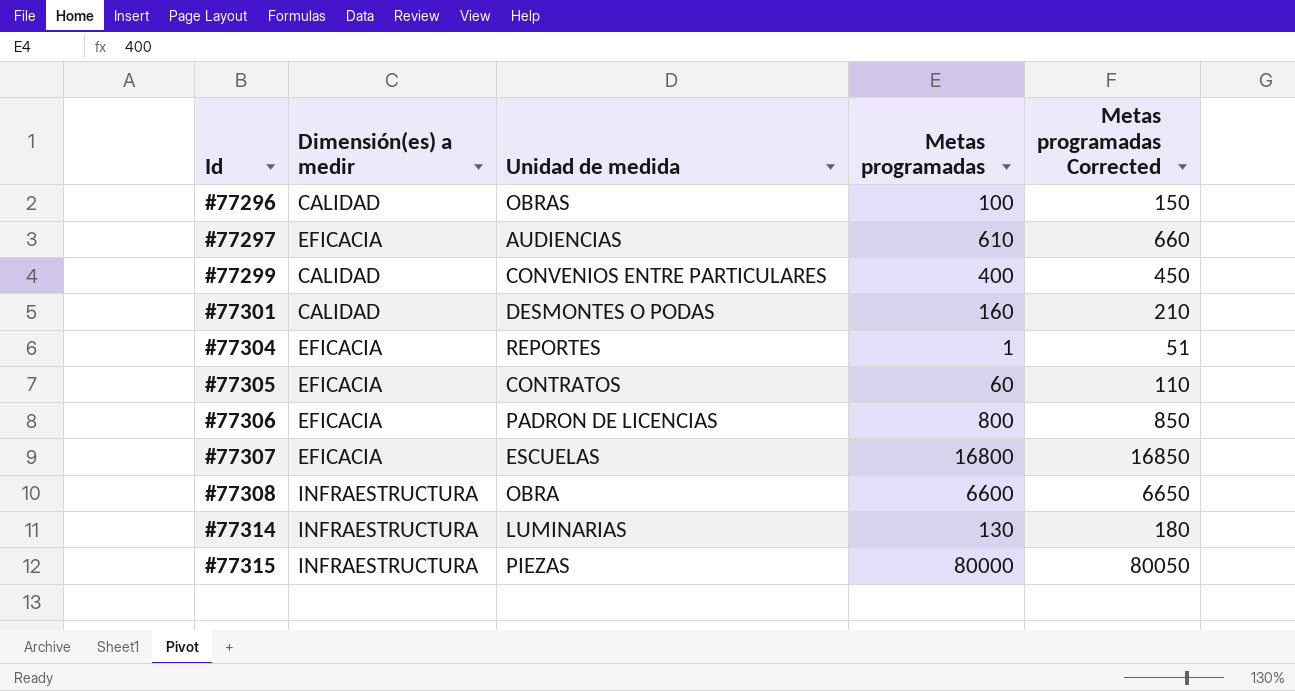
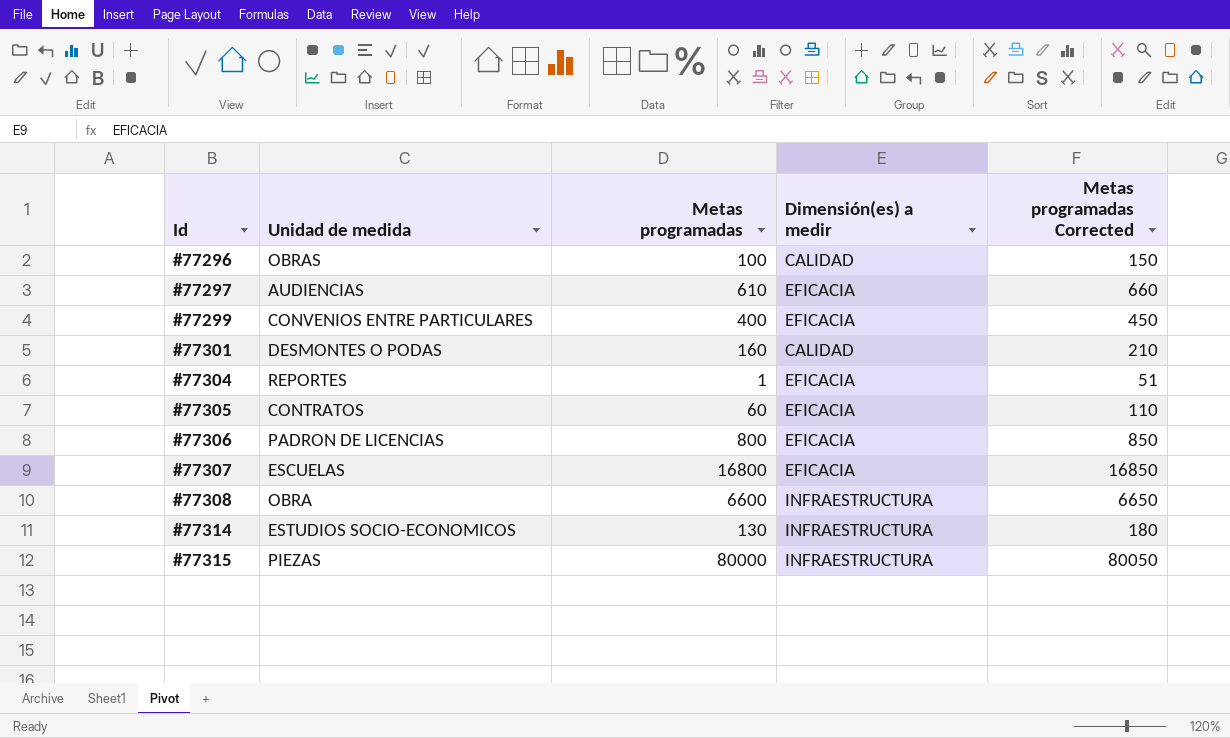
column Dimensión(es) a medir | position: 2 -> 4
#77299 | Dimensión(es) a medir: CALIDAD -> EFICACIA
#77314 | Unidad de medida: LUMINARIAS -> ESTUDIOS SOCIO-ECONOMICOS

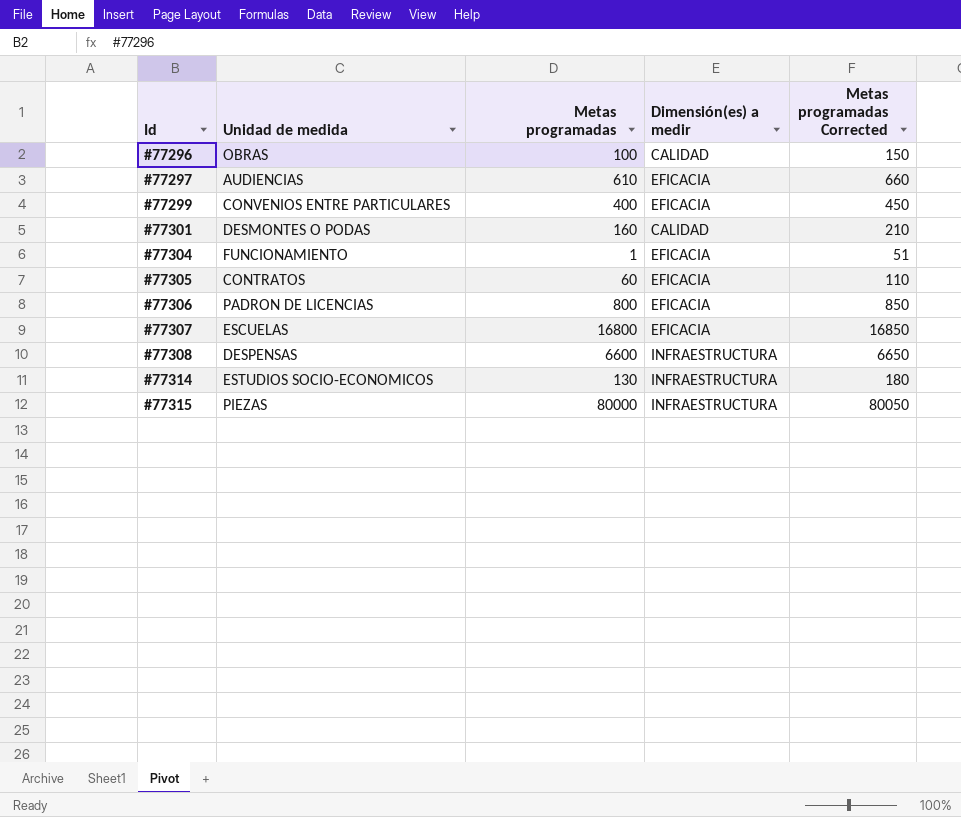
#77304 | Unidad de medida: REPORTES -> FUNCIONAMIENTO
#77308 | Unidad de medida: OBRA -> DESPENSAS

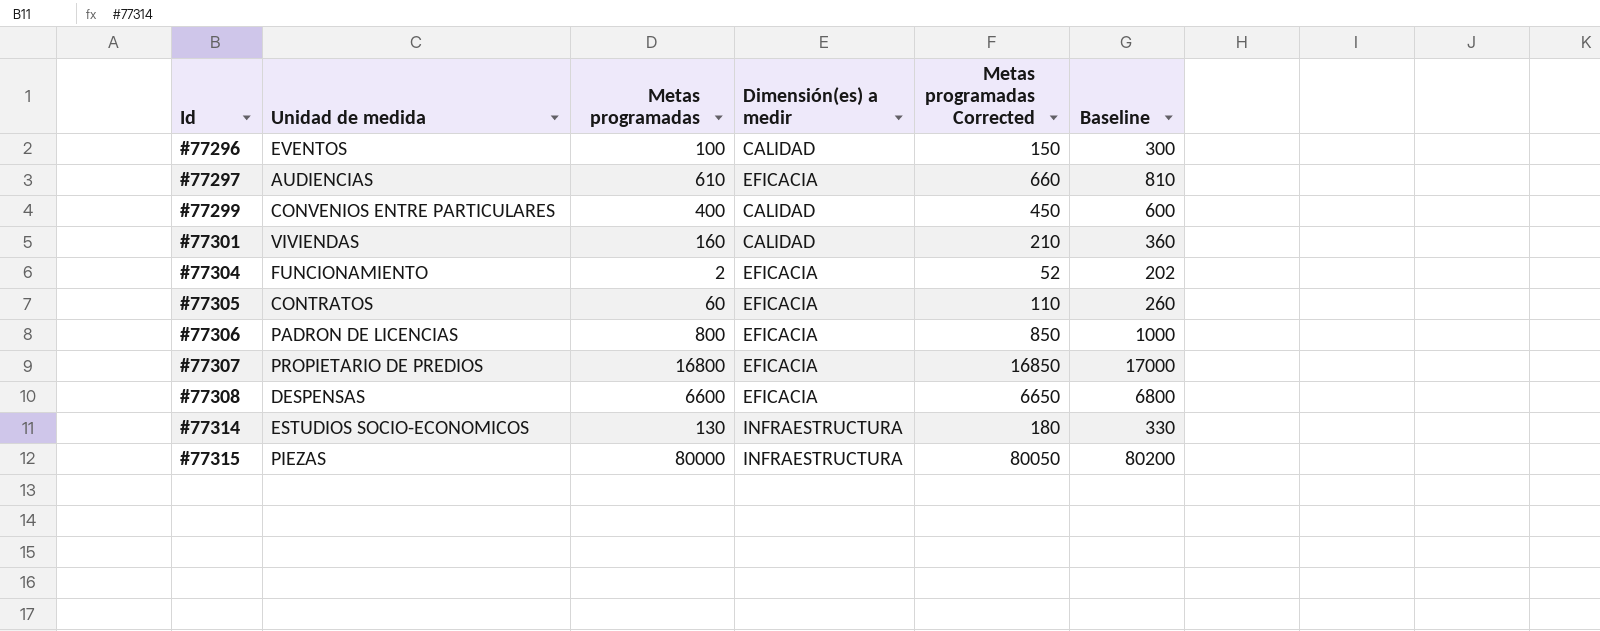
column Baseline | formula: none -> [Metas programadas] + 200
#77296 | Unidad de medida: OBRAS -> EVENTOS
#77299 | Dimensión(es) a medir: EFICACIA -> CALIDAD
#77301 | Unidad de medida: DESMONTES O PODAS -> VIVIENDAS
#77304 | Metas programadas: 1 -> 2
#77304 | Metas programadas Corrected: 51 -> 52
#77307 | Unidad de medida: ESCUELAS -> PROPIETARIO DE PREDIOS
#77308 | Dimensión(es) a medir: INFRAESTRUCTURA -> EFICACIA

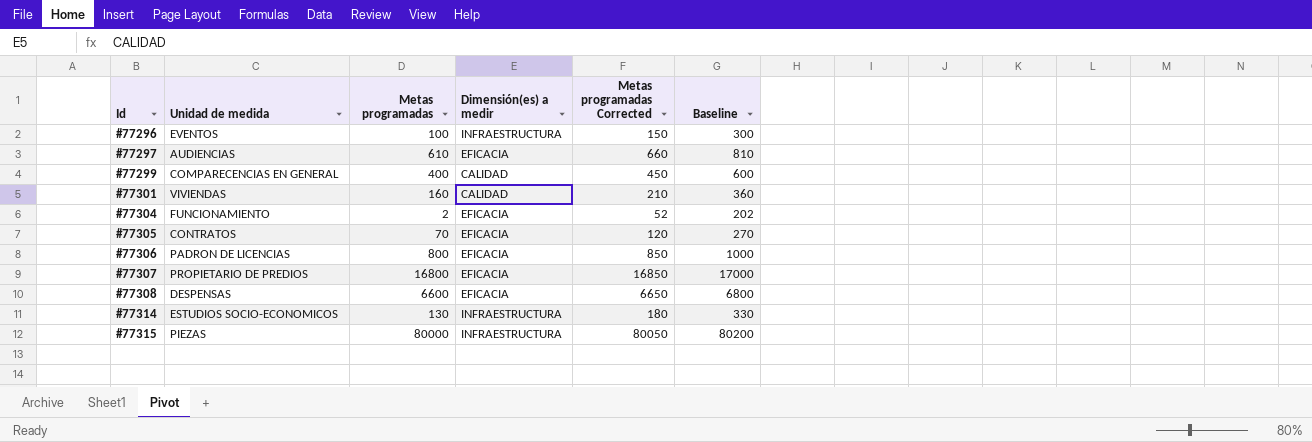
#77296 | Dimensión(es) a medir: CALIDAD -> INFRAESTRUCTURA
#77299 | Unidad de medida: CONVENIOS ENTRE PARTICULARES -> COMPARECENCIAS EN GENERAL
#77305 | Metas programadas: 60 -> 70
#77305 | Metas programadas Corrected: 110 -> 120
#77305 | Baseline: 260 -> 270

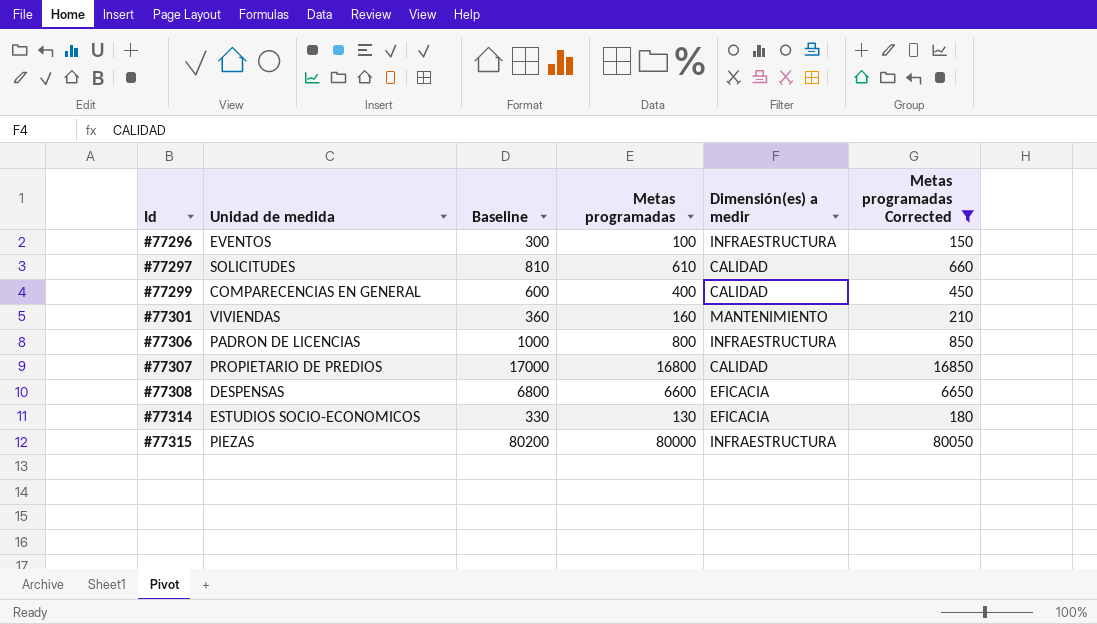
filter: none -> Metas programadas Corrected >= 150
column Baseline | position: 6 -> 3
#77297 | Unidad de medida: AUDIENCIAS -> SOLICITUDES
#77297 | Dimensión(es) a medir: EFICACIA -> CALIDAD
#77301 | Dimensión(es) a medir: CALIDAD -> MANTENIMIENTO
#77306 | Dimensión(es) a medir: EFICACIA -> INFRAESTRUCTURA
#77307 | Dimensión(es) a medir: EFICACIA -> CALIDAD
#77314 | Dimensión(es) a medir: INFRAESTRUCTURA -> EFICACIA

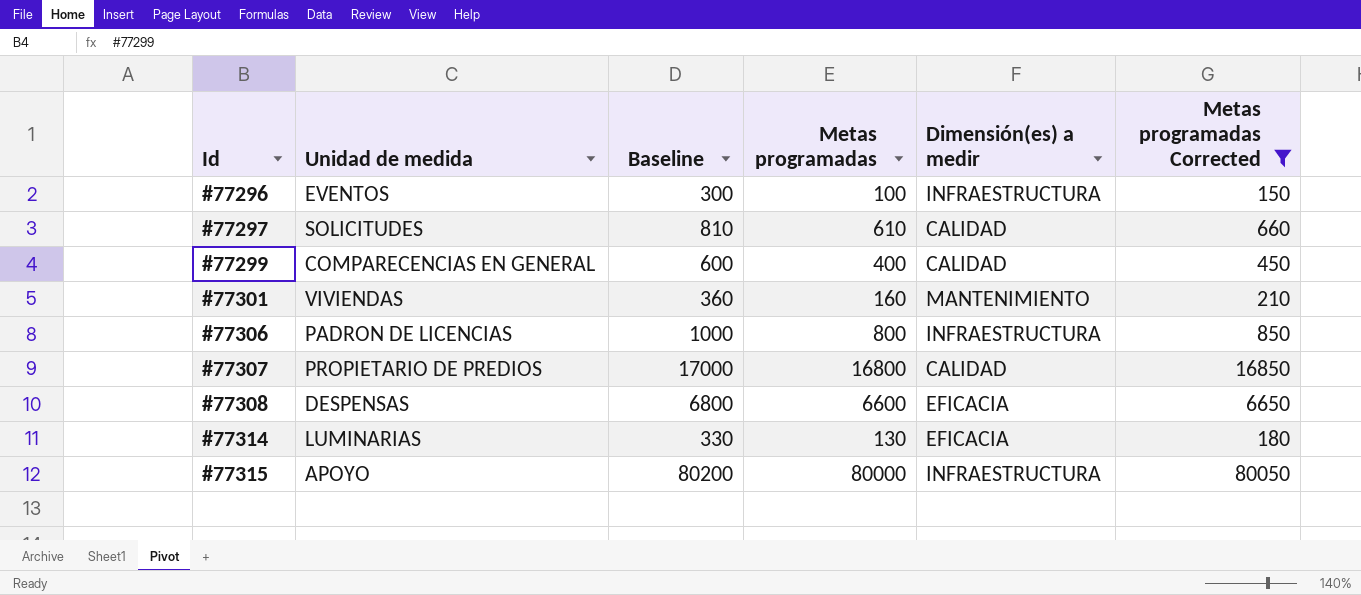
#77314 | Unidad de medida: ESTUDIOS SOCIO-ECONOMICOS -> LUMINARIAS
#77315 | Unidad de medida: PIEZAS -> APOYO

